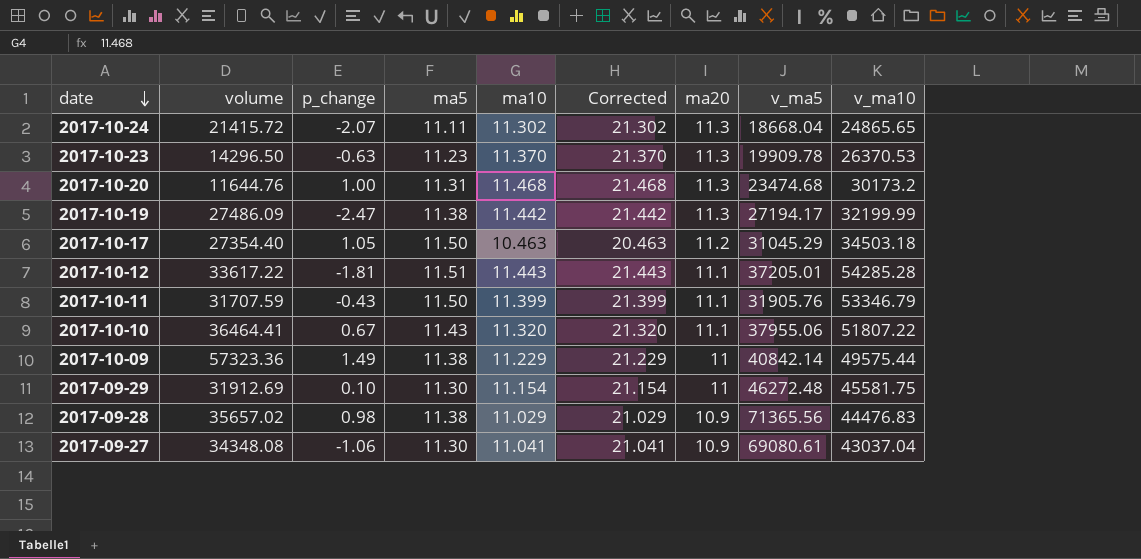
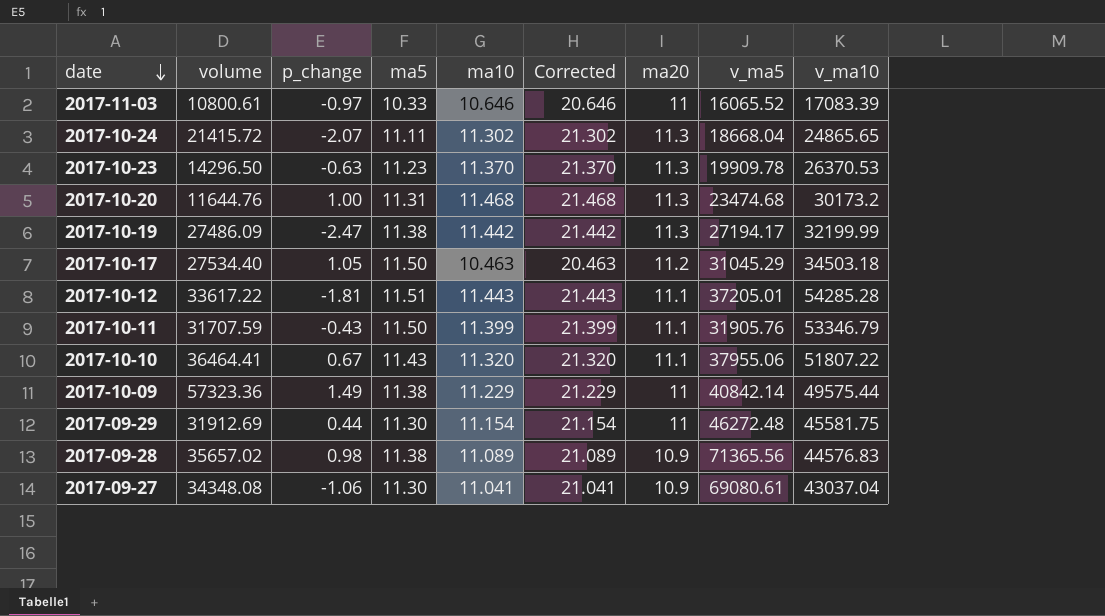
row 2017-11-03: none -> 10800.61 | -0.97 | 10.33 | 10.646 | 20.646 | 11 | 16065.52 | 17083.39
2017-10-17 | volume: 27354.40 -> 27534.40
2017-09-29 | p_change: 0.10 -> 0.44
2017-09-28 | ma10: 11.029 -> 11.089
2017-09-28 | Corrected: 21.029 -> 21.089
2017-09-28 | v_ma10: 44476.83 -> 44576.83

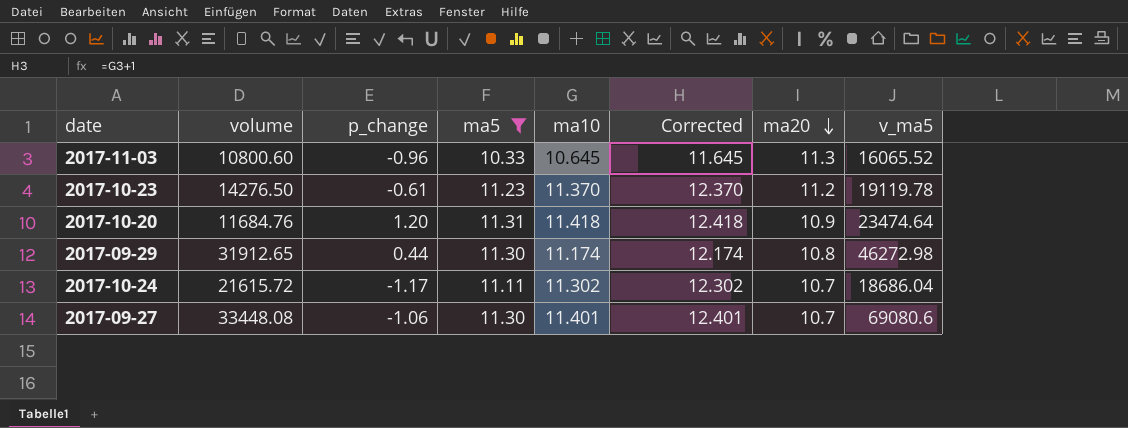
filter: none -> ma5 <= 11.31
row order: date descending -> ma20 descending
column v_ma10 | position: 9 -> none
column Corrected | formula: [ma10] + 10 -> [ma10] + 1
2017-11-03 | volume: 10800.61 -> 10800.60
2017-11-03 | p_change: -0.97 -> -0.96
2017-11-03 | ma10: 10.646 -> 10.645
2017-11-03 | ma20: 11 -> 11.3
2017-10-23 | volume: 14296.50 -> 14276.50
2017-10-23 | p_change: -0.63 -> -0.61
2017-10-23 | ma20: 11.3 -> 11.2
2017-10-23 | v_ma5: 19909.78 -> 19119.78
2017-10-20 | volume: 11644.76 -> 11684.76
2017-10-20 | p_change: 1.00 -> 1.20
2017-10-20 | ma10: 11.468 -> 11.418
2017-10-20 | ma20: 11.3 -> 10.9
2017-10-20 | v_ma5: 23474.68 -> 23474.64
2017-09-29 | volume: 31912.69 -> 31912.65
2017-09-29 | ma10: 11.154 -> 11.174
2017-09-29 | ma20: 11 -> 10.8
2017-09-29 | v_ma5: 46272.48 -> 46272.98
2017-10-24 | volume: 21415.72 -> 21615.72
2017-10-24 | p_change: -2.07 -> -1.17
2017-10-24 | ma20: 11.3 -> 10.7
2017-10-24 | v_ma5: 18668.04 -> 18686.04
2017-09-27 | volume: 34348.08 -> 33448.08
2017-09-27 | ma10: 11.041 -> 11.401
2017-09-27 | ma20: 10.9 -> 10.7
2017-09-27 | v_ma5: 69080.61 -> 69080.6

